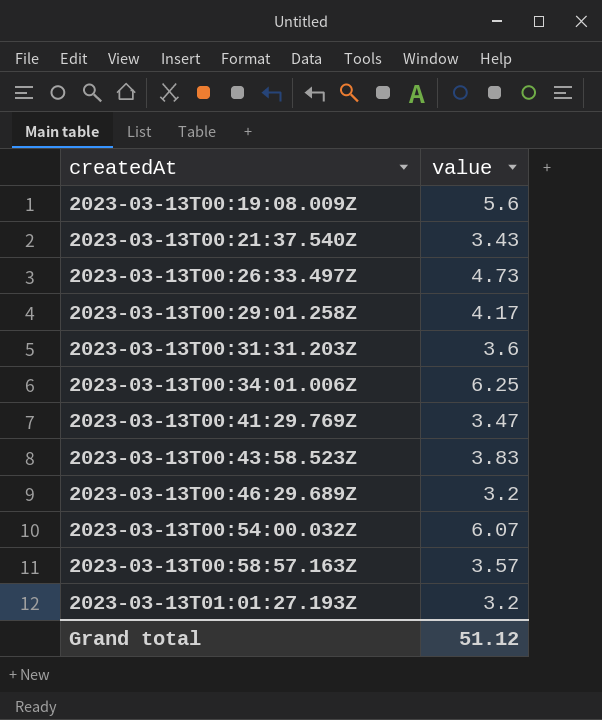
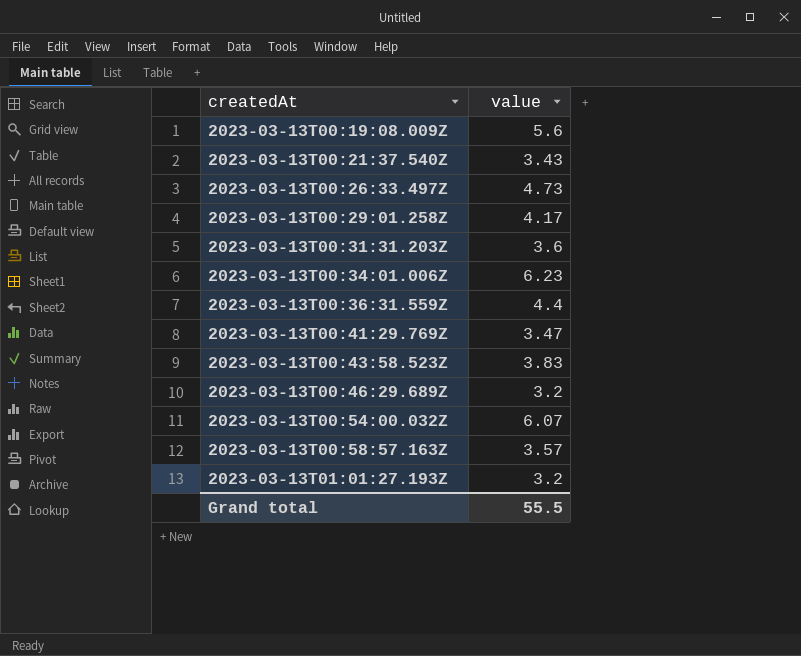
2023-03-13T00:34:01.006Z | value: 6.25 -> 6.23
row 2023-03-13T00:36:31.559Z: none -> 4.4
Grand total | value: 51.12 -> 55.5

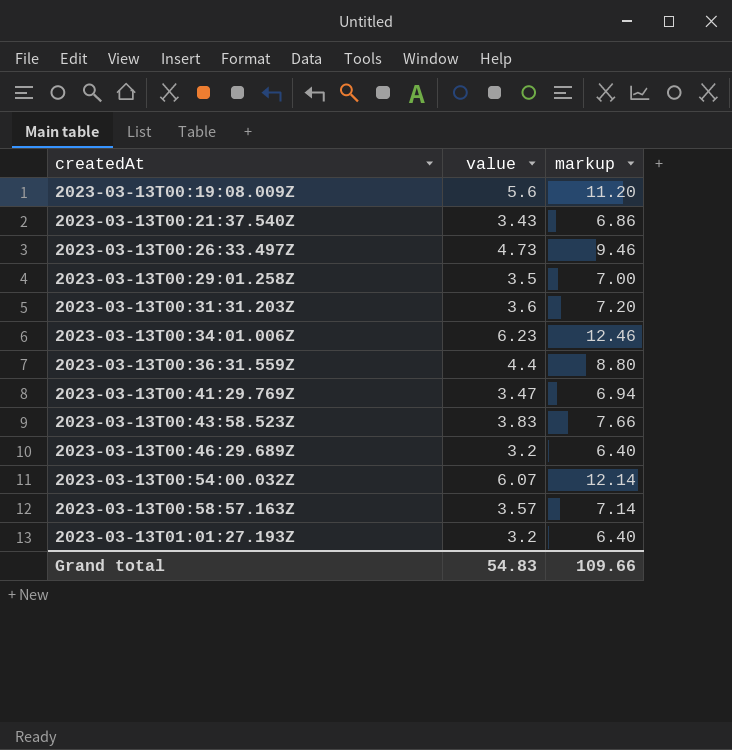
column markup | formula: none -> [value] * 2
2023-03-13T00:29:01.258Z | value: 4.17 -> 3.5
Grand total | value: 55.5 -> 54.83

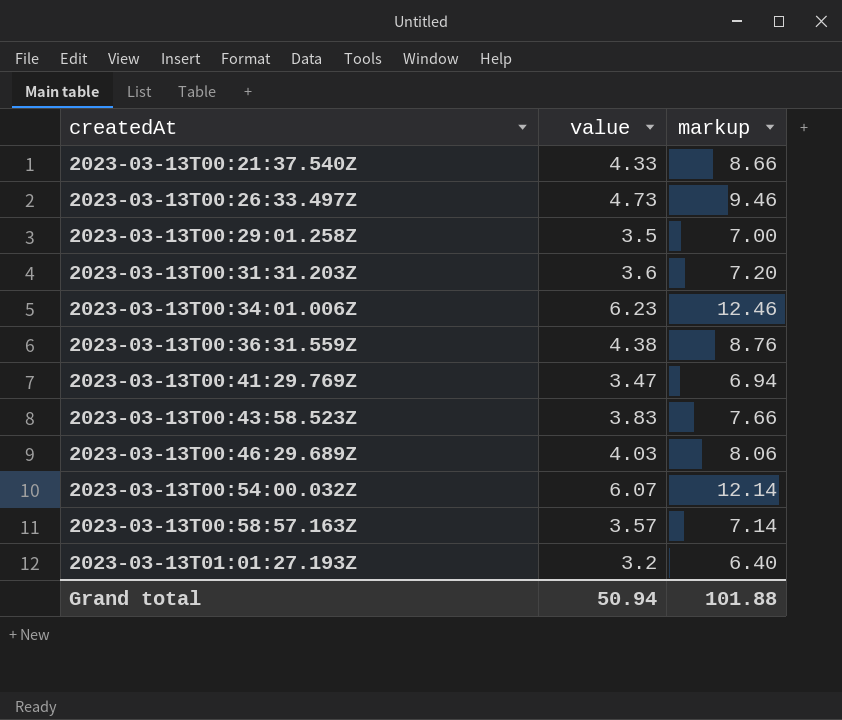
row 2023-03-13T00:19:08.009Z: 5.6 | 11.20 -> none
2023-03-13T00:21:37.540Z | value: 3.43 -> 4.33
2023-03-13T00:21:37.540Z | markup: 6.86 -> 8.66
2023-03-13T00:36:31.559Z | value: 4.4 -> 4.38
2023-03-13T00:36:31.559Z | markup: 8.80 -> 8.76
2023-03-13T00:46:29.689Z | value: 3.2 -> 4.03
2023-03-13T00:46:29.689Z | markup: 6.40 -> 8.06
Grand total | value: 54.83 -> 50.94
Grand total | markup: 109.66 -> 101.88

